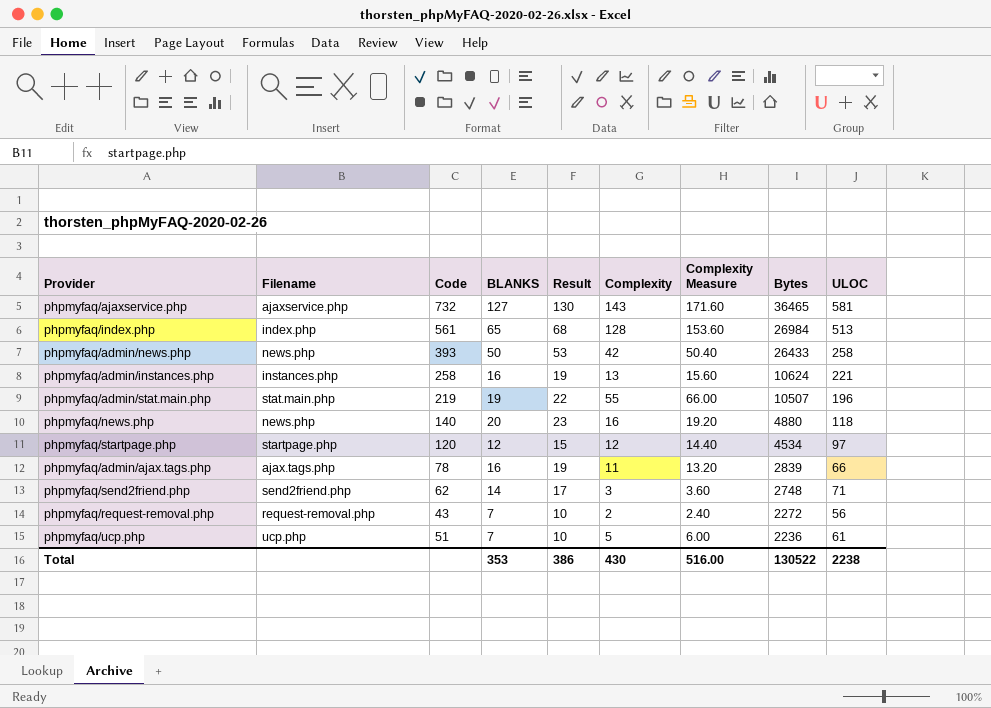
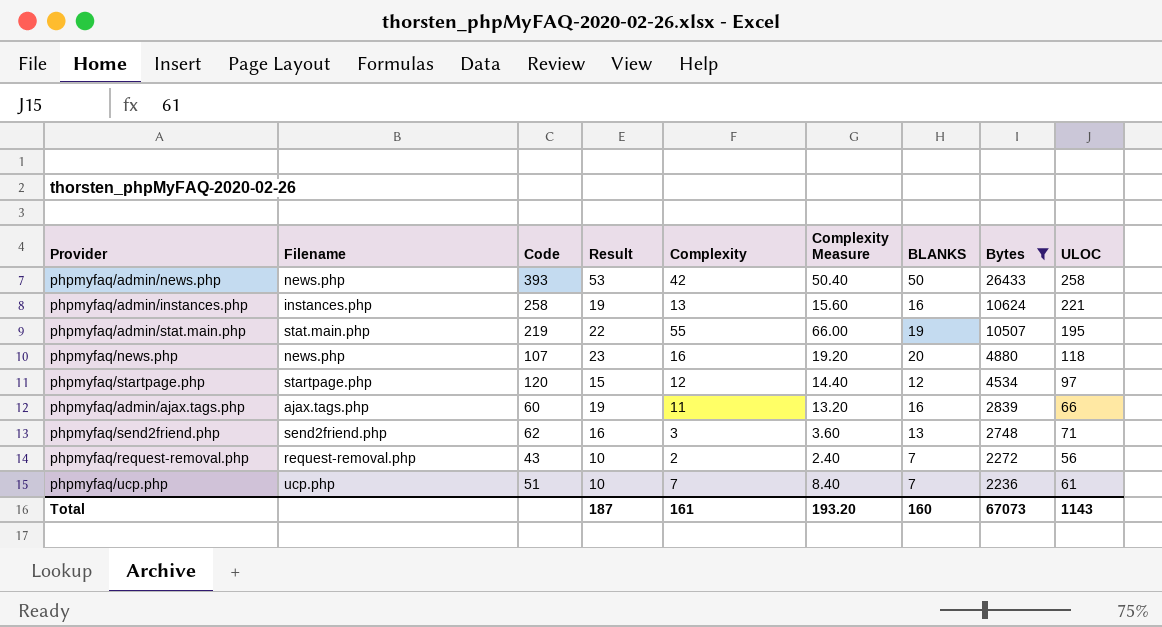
filter: none -> Bytes <= 26433
column BLANKS | position: 4 -> 7
phpmyfaq/admin/stat.main.php | ULOC: 196 -> 195
phpmyfaq/news.php | Code: 140 -> 107
phpmyfaq/admin/ajax.tags.php | Code: 78 -> 60
phpmyfaq/send2friend.php | Result: 17 -> 16
phpmyfaq/send2friend.php | BLANKS: 14 -> 13
phpmyfaq/ucp.php | Complexity: 5 -> 7
phpmyfaq/ucp.php | Complexity Measure: 6.00 -> 8.40
Total | Result: 386 -> 187
Total | Complexity: 430 -> 161
Total | Complexity Measure: 516.00 -> 193.20
Total | BLANKS: 353 -> 160
Total | Bytes: 130522 -> 67073
Total | ULOC: 2238 -> 1143

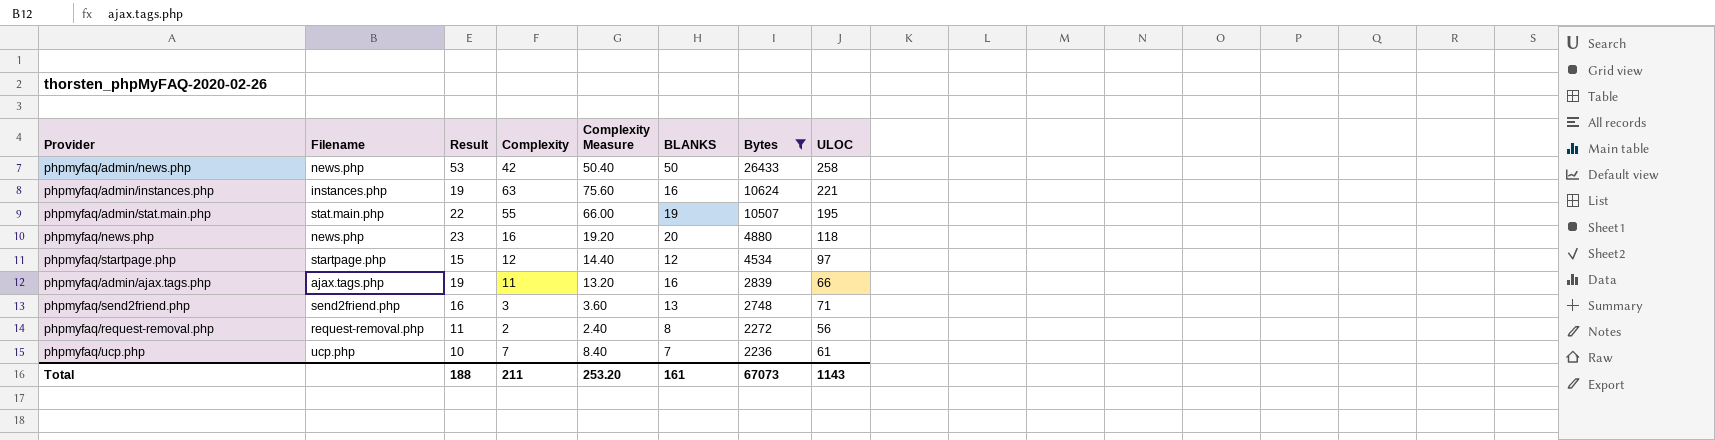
column Code | position: 3 -> none
phpmyfaq/admin/instances.php | Complexity: 13 -> 63
phpmyfaq/admin/instances.php | Complexity Measure: 15.60 -> 75.60
phpmyfaq/request-removal.php | Result: 10 -> 11
phpmyfaq/request-removal.php | BLANKS: 7 -> 8
Total | Result: 187 -> 188
Total | Complexity: 161 -> 211
Total | Complexity Measure: 193.20 -> 253.20
Total | BLANKS: 160 -> 161

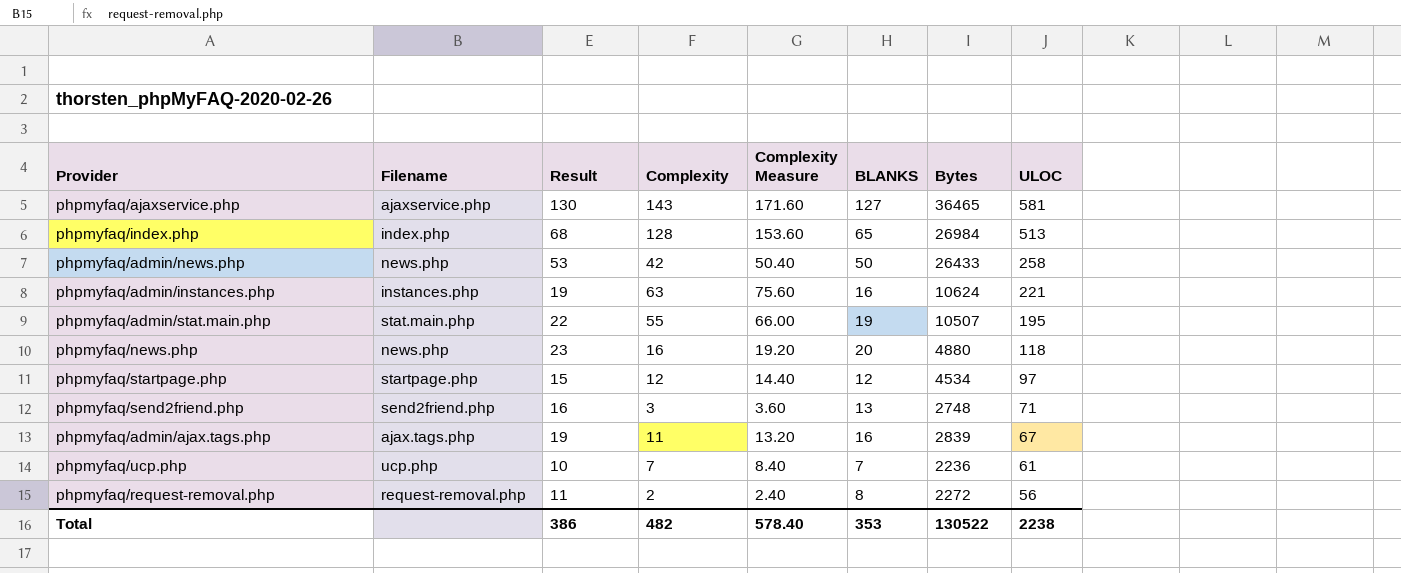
filter: Bytes <= 26433 -> none
row order: Bytes descending -> ULOC descending
phpmyfaq/admin/ajax.tags.php | ULOC: 66 -> 67
Total | Result: 188 -> 386
Total | Complexity: 211 -> 482
Total | Complexity Measure: 253.20 -> 578.40
Total | BLANKS: 161 -> 353
Total | Bytes: 67073 -> 130522
Total | ULOC: 1143 -> 2238

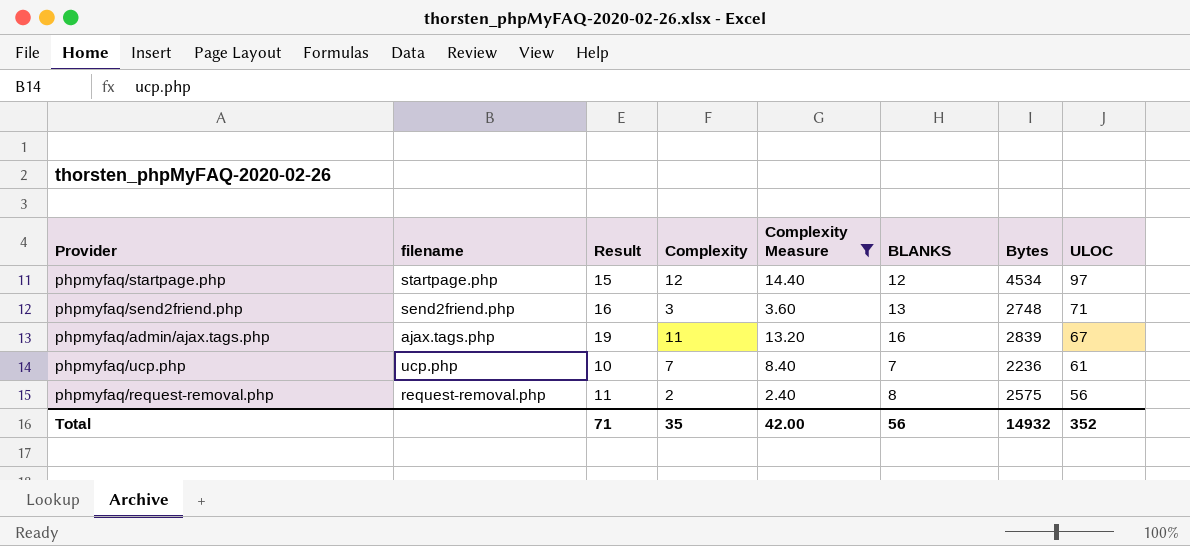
filter: none -> Complexity Measure <= 14.40
column name: Filename -> filename
phpmyfaq/request-removal.php | Bytes: 2272 -> 2575
Total | Result: 386 -> 71
Total | Complexity: 482 -> 35
Total | Complexity Measure: 578.40 -> 42.00
Total | BLANKS: 353 -> 56
Total | Bytes: 130522 -> 14932
Total | ULOC: 2238 -> 352

